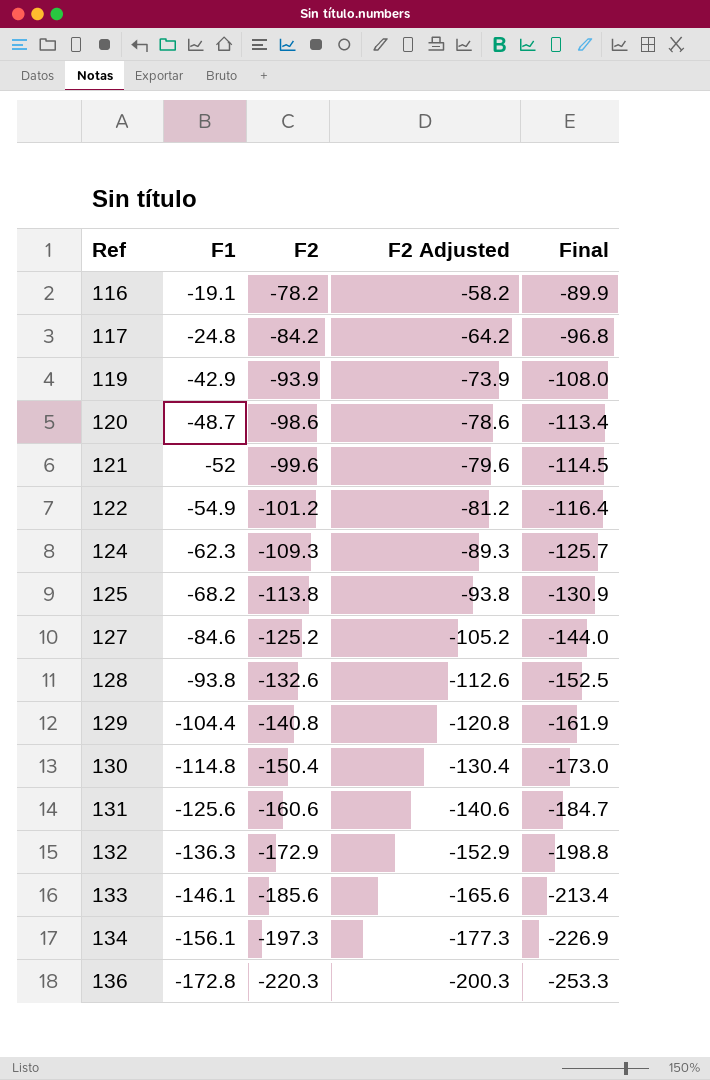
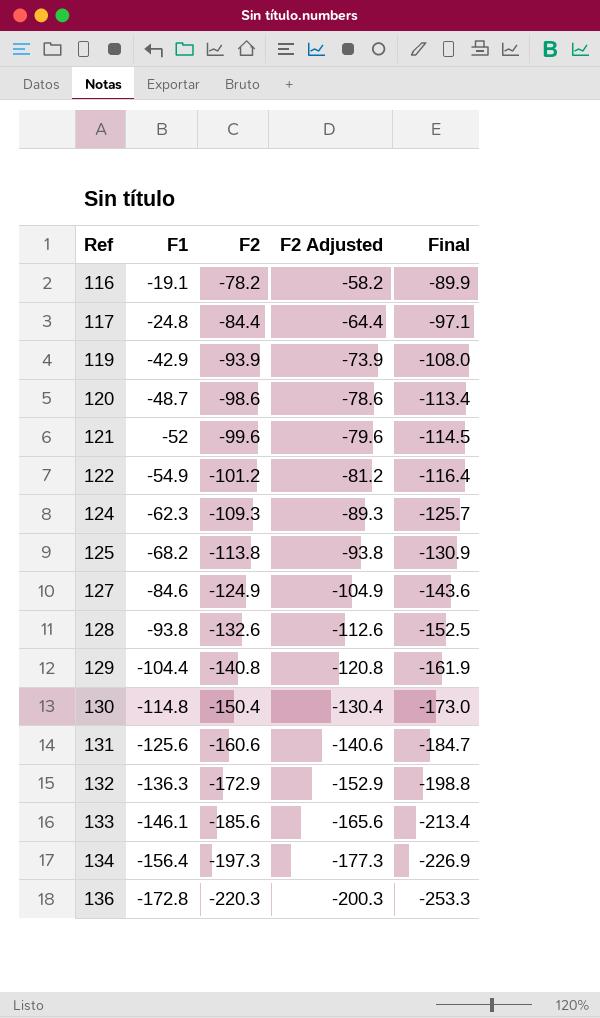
117 | F2: -84.2 -> -84.4
117 | F2 Adjusted: -64.2 -> -64.4
117 | Final: -96.8 -> -97.1
127 | F2: -125.2 -> -124.9
127 | F2 Adjusted: -105.2 -> -104.9
127 | Final: -144.0 -> -143.6
134 | F1: -156.1 -> -156.4

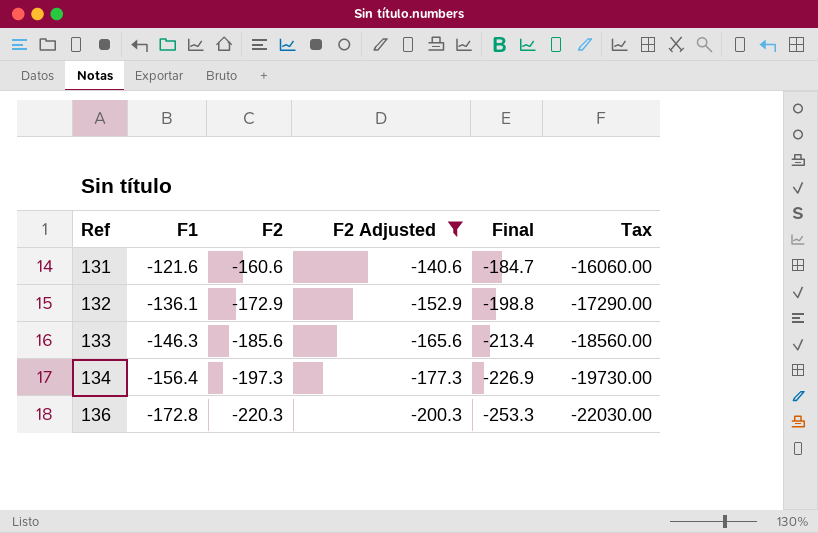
filter: none -> F2 Adjusted <= -140.6
column Tax | formula: none -> [F2] * 100
131 | F1: -125.6 -> -121.6
132 | F1: -136.3 -> -136.1
133 | F1: -146.1 -> -146.3

